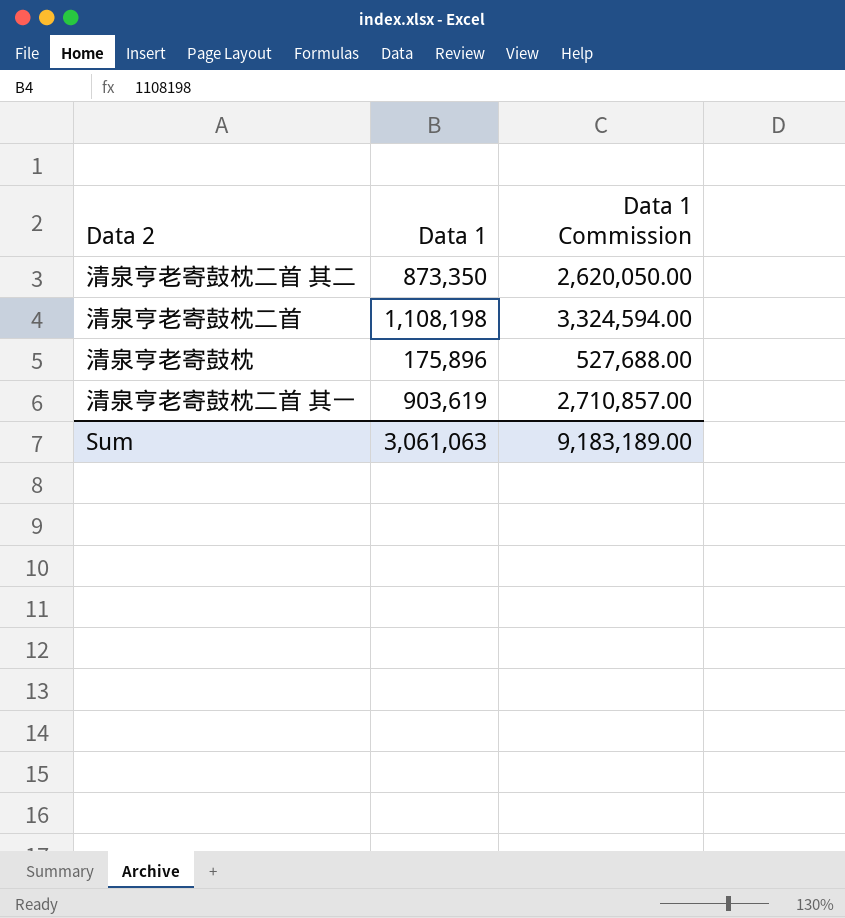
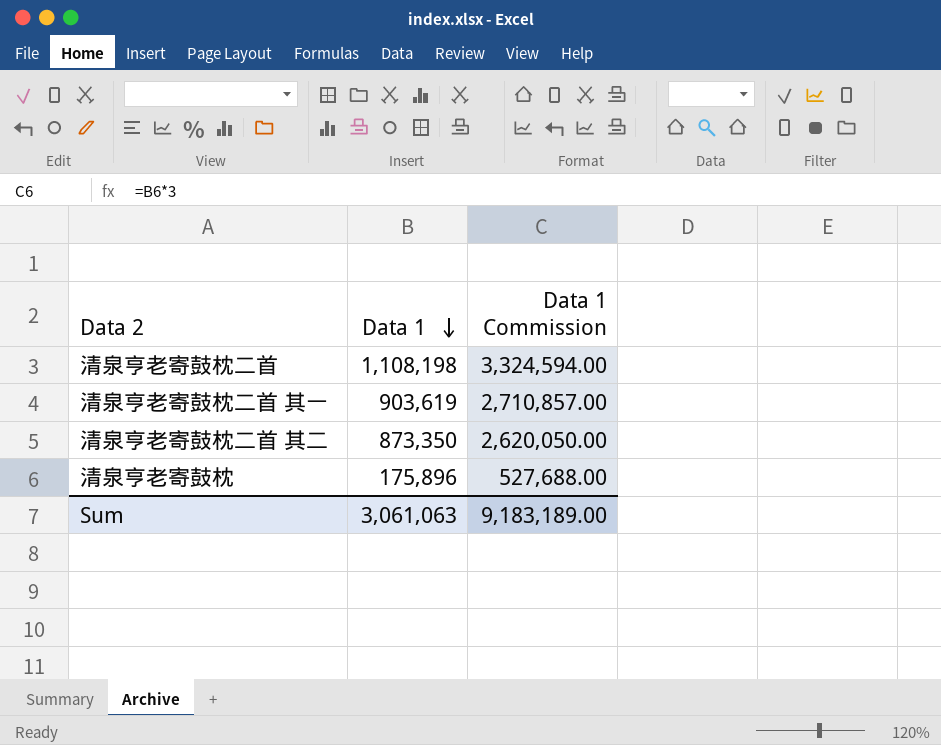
row order: none -> Data 1 descending

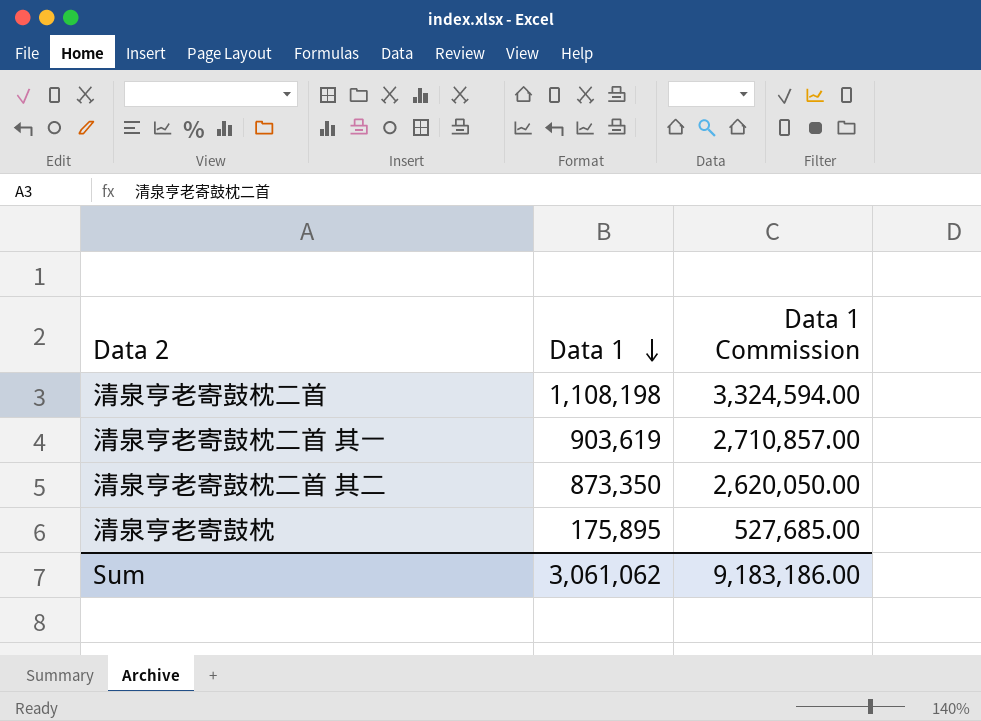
清泉亨老寄鼓枕 | Data 1: 175,896 -> 175,895
清泉亨老寄鼓枕 | Data 1 Commission: 527,688.00 -> 527,685.00
Sum | Data 1: 3,061,063 -> 3,061,062
Sum | Data 1 Commission: 9,183,189.00 -> 9,183,186.00

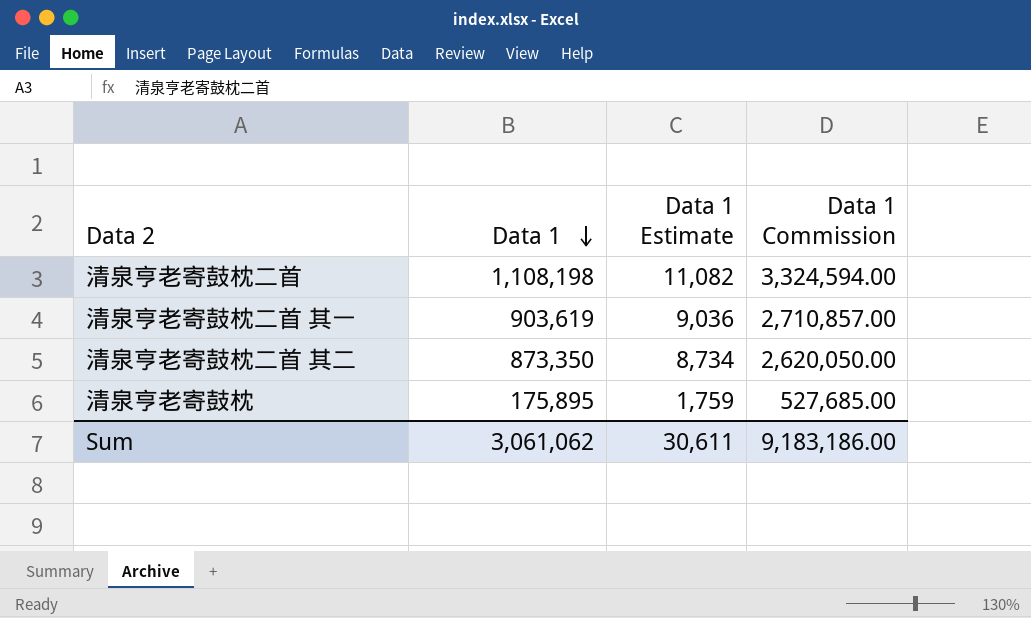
column Data 1 Estimate | formula: none -> [Data 1] * 0.01

